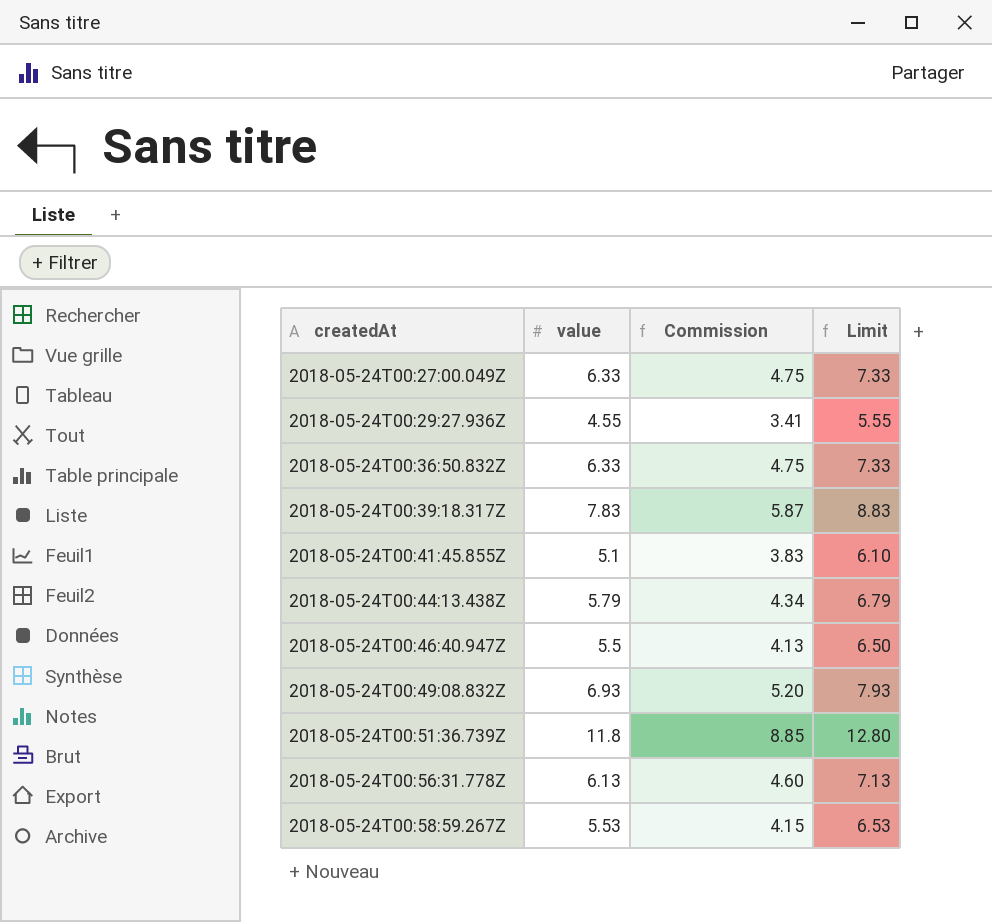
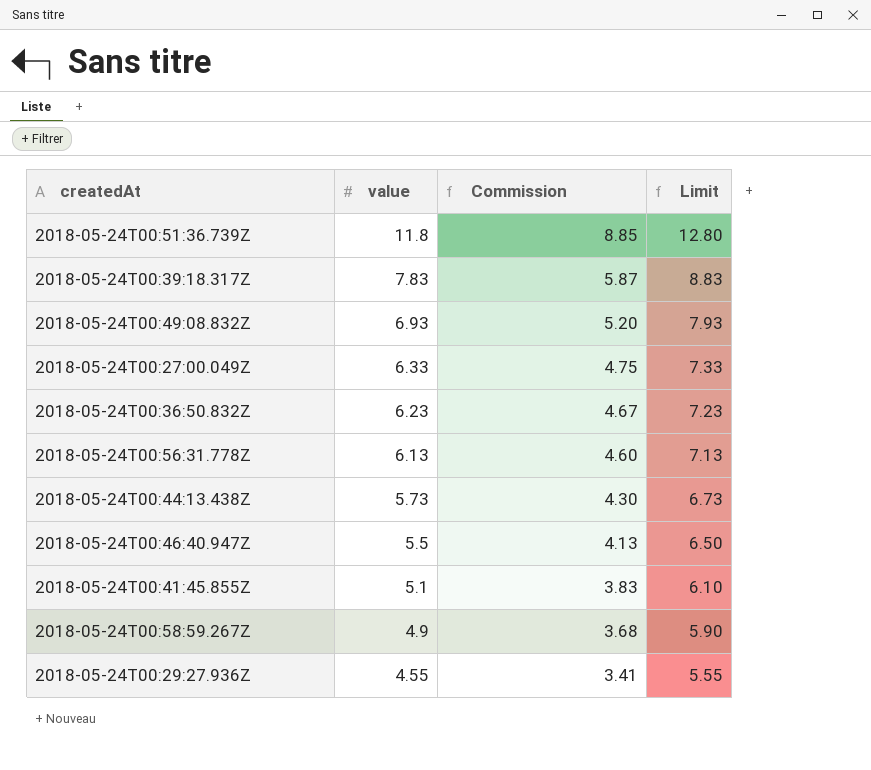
row order: createdAt ascending -> value descending
2018-05-24T00:36:50.832Z | value: 6.33 -> 6.23
2018-05-24T00:36:50.832Z | Commission: 4.75 -> 4.67
2018-05-24T00:36:50.832Z | Limit: 7.33 -> 7.23
2018-05-24T00:44:13.438Z | value: 5.79 -> 5.73
2018-05-24T00:44:13.438Z | Commission: 4.34 -> 4.30
2018-05-24T00:44:13.438Z | Limit: 6.79 -> 6.73
2018-05-24T00:58:59.267Z | value: 5.53 -> 4.9
2018-05-24T00:58:59.267Z | Commission: 4.15 -> 3.68
2018-05-24T00:58:59.267Z | Limit: 6.53 -> 5.90

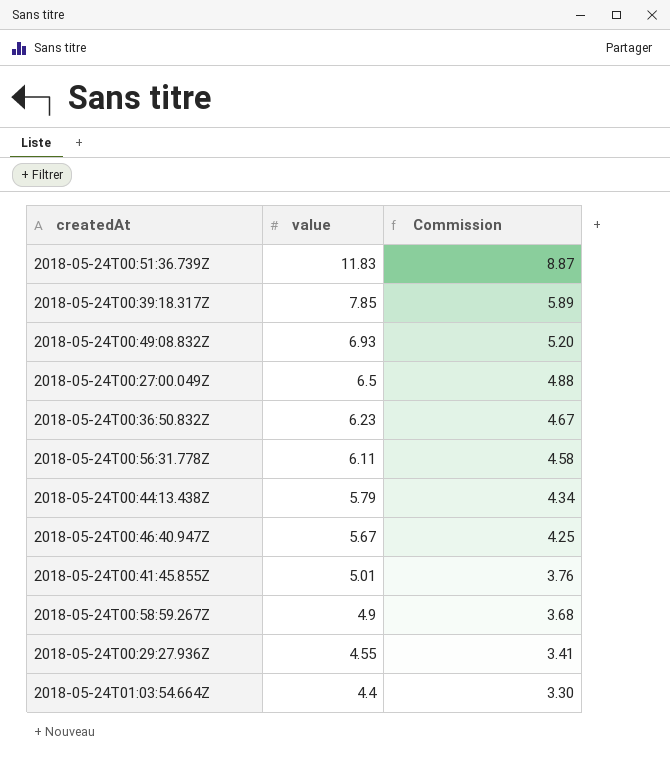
column Limit | formula: [value] + 1 -> none
2018-05-24T00:51:36.739Z | value: 11.8 -> 11.83
2018-05-24T00:51:36.739Z | Commission: 8.85 -> 8.87
2018-05-24T00:39:18.317Z | value: 7.83 -> 7.85
2018-05-24T00:39:18.317Z | Commission: 5.87 -> 5.89
2018-05-24T00:27:00.049Z | value: 6.33 -> 6.5
2018-05-24T00:27:00.049Z | Commission: 4.75 -> 4.88
2018-05-24T00:56:31.778Z | value: 6.13 -> 6.11
2018-05-24T00:56:31.778Z | Commission: 4.60 -> 4.58
2018-05-24T00:44:13.438Z | value: 5.73 -> 5.79
2018-05-24T00:44:13.438Z | Commission: 4.30 -> 4.34
2018-05-24T00:46:40.947Z | value: 5.5 -> 5.67
2018-05-24T00:46:40.947Z | Commission: 4.13 -> 4.25
2018-05-24T00:41:45.855Z | value: 5.1 -> 5.01
2018-05-24T00:41:45.855Z | Commission: 3.83 -> 3.76
row 2018-05-24T01:03:54.664Z: none -> 4.4 | 3.30

